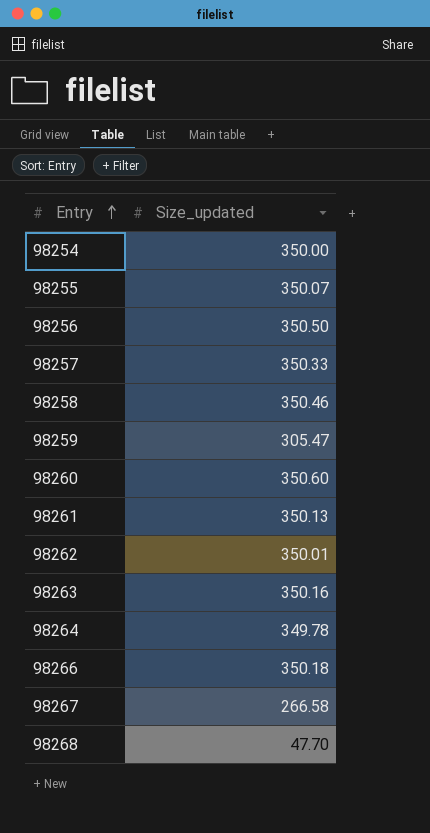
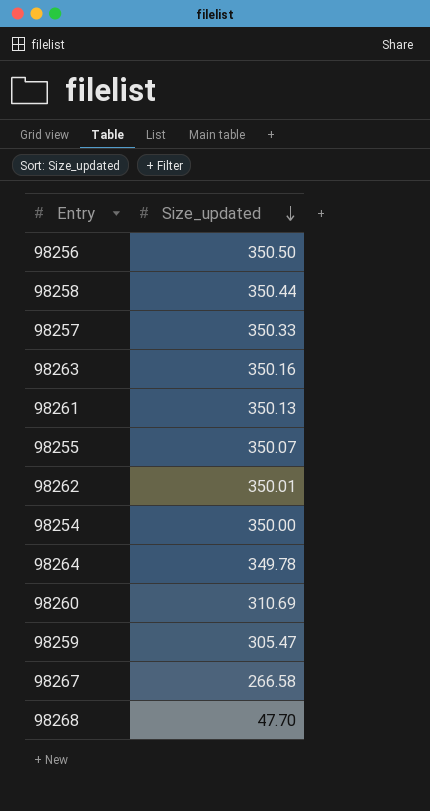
row order: Entry ascending -> Size_updated descending
row 98266: 350.18 -> none
98258 | Size_updated: 350.46 -> 350.44
98260 | Size_updated: 350.60 -> 310.69

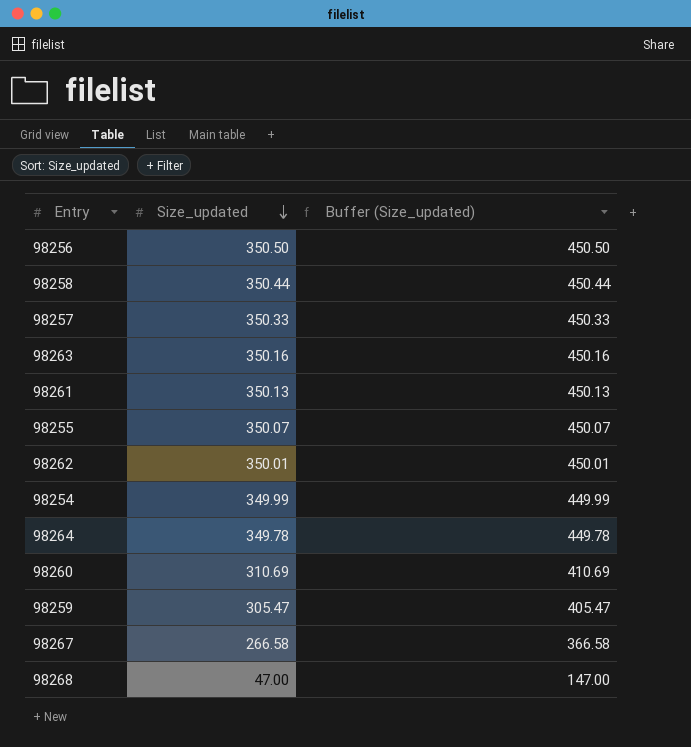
column Buffer (Size_updated) | formula: none -> [Size_updated] + 100
98254 | Size_updated: 350.00 -> 349.99
98268 | Size_updated: 47.70 -> 47.00

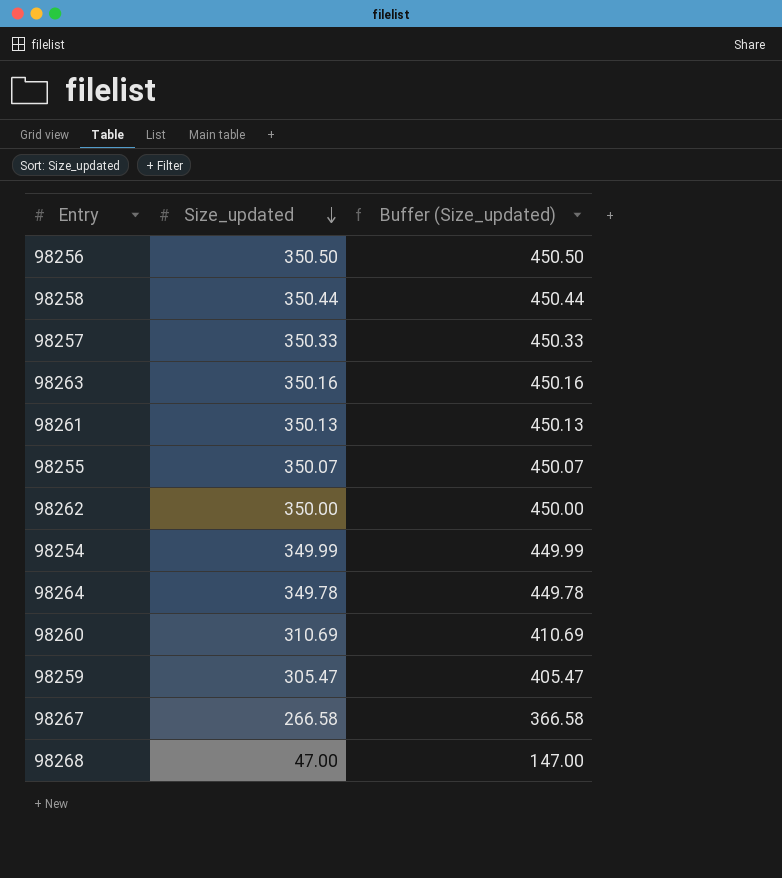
98262 | Size_updated: 350.01 -> 350.00
98262 | Buffer (Size_updated): 450.01 -> 450.00

